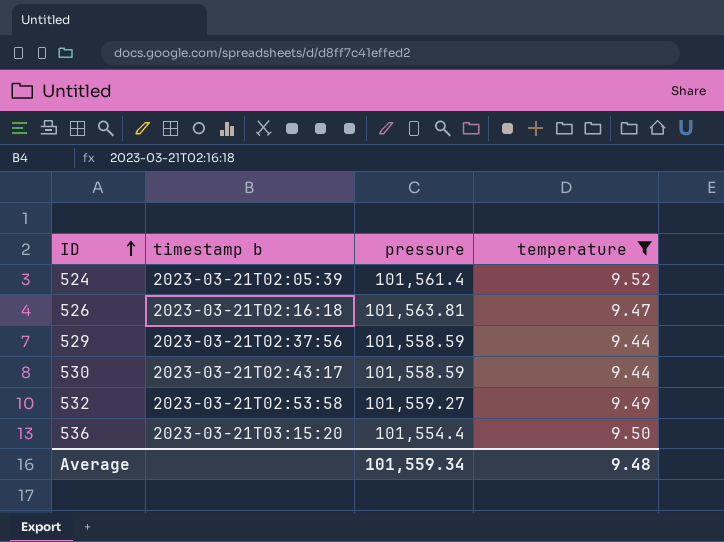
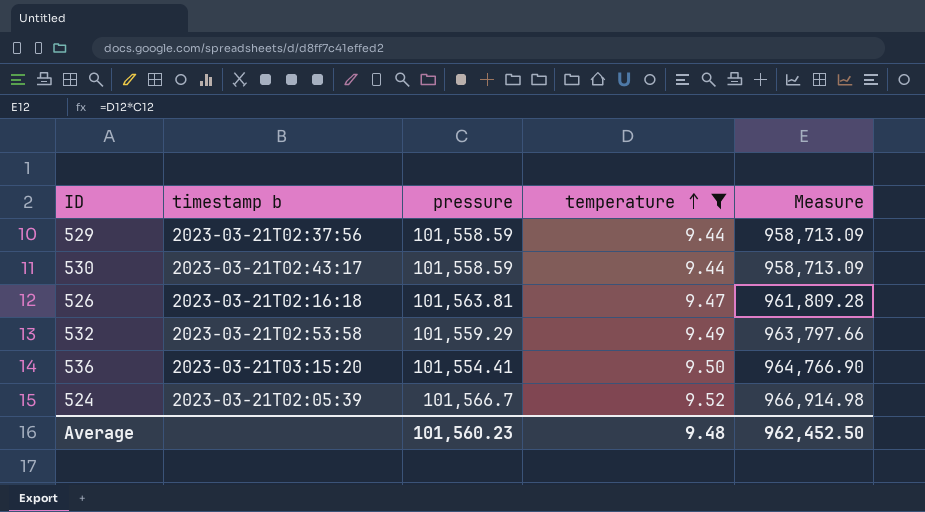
row order: ID ascending -> temperature ascending
column Measure | formula: none -> [pressure] * [temperature]
532 | pressure: 101,559.27 -> 101,559.29
536 | pressure: 101,554.4 -> 101,554.41
524 | pressure: 101,561.4 -> 101,566.7
Average | pressure: 101,559.34 -> 101,560.23

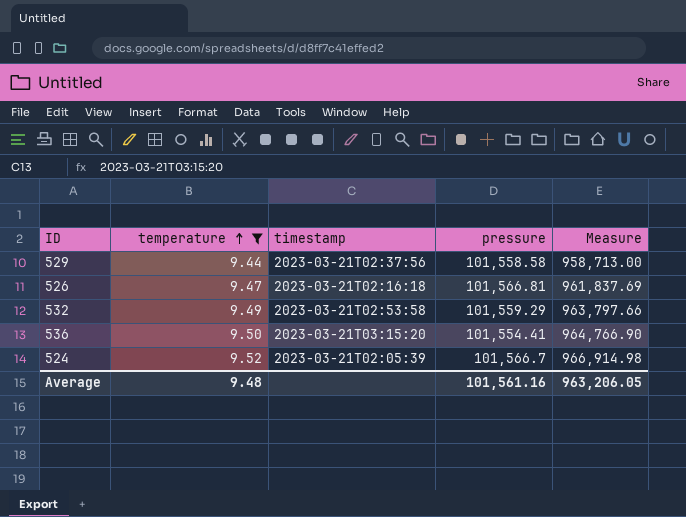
column temperature | position: 4 -> 2
column name: timestamp b -> timestamp
row 530: 2023-03-21T02:43:17 | 101,558.59 | 9.44 | 958,713.09 -> none
529 | pressure: 101,558.59 -> 101,558.58
529 | Measure: 958,713.09 -> 958,713.00
526 | pressure: 101,563.81 -> 101,566.81
526 | Measure: 961,809.28 -> 961,837.69
Average | pressure: 101,560.23 -> 101,561.16
Average | Measure: 962,452.50 -> 963,206.05

